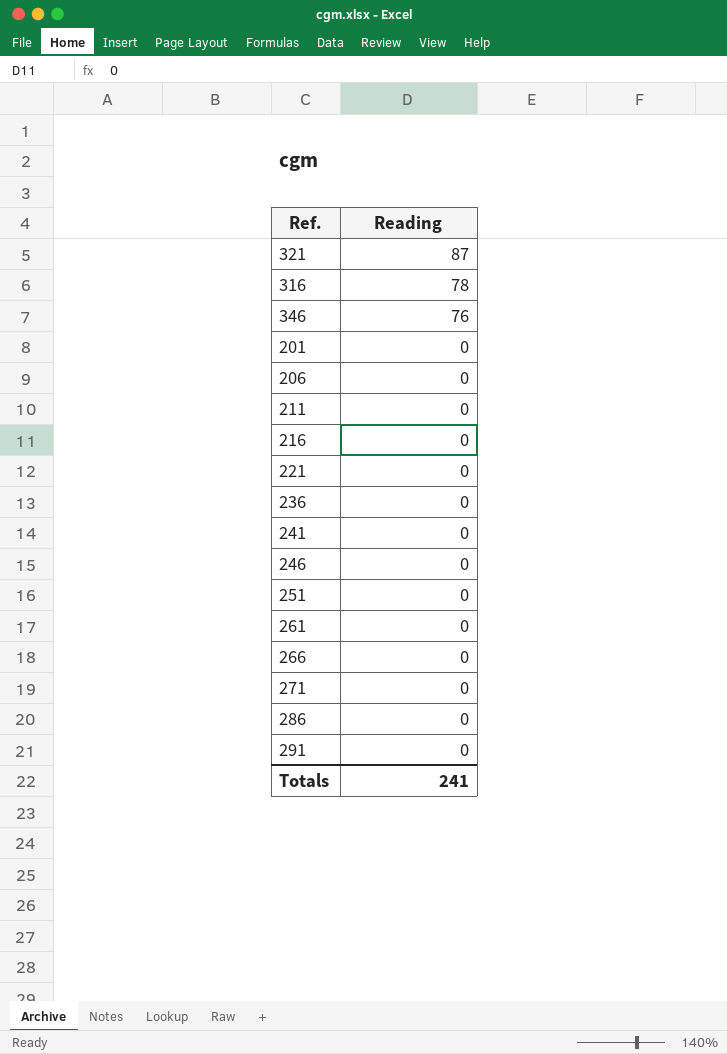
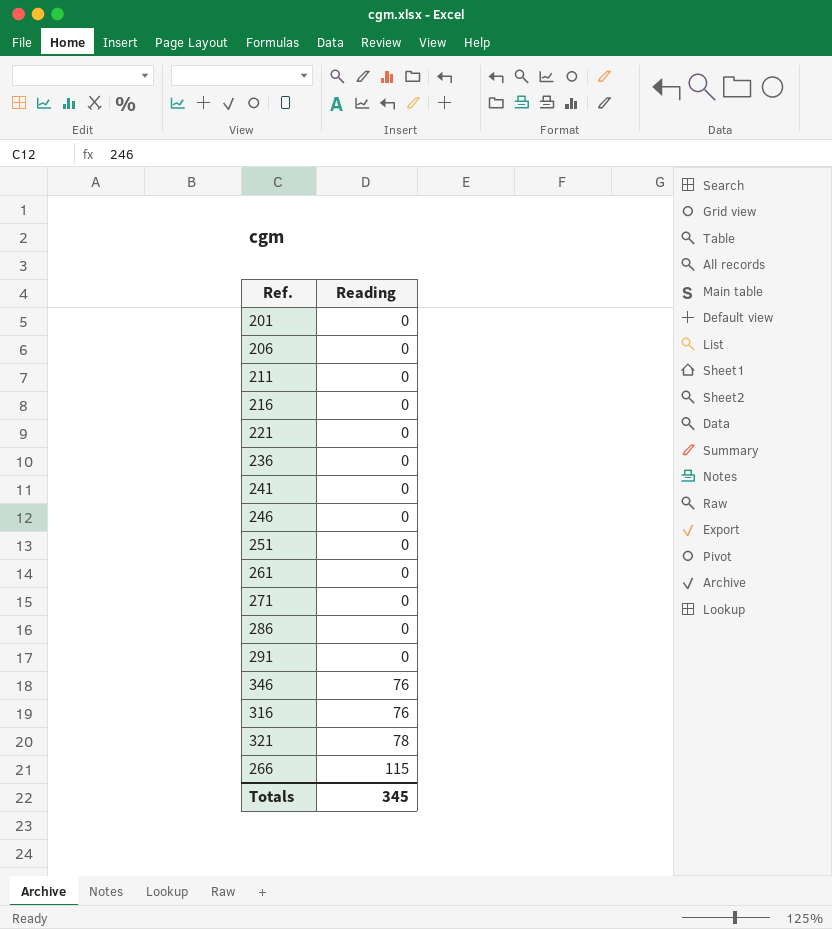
row order: Reading descending -> Reading ascending
316 | Reading: 78 -> 76
321 | Reading: 87 -> 78
266 | Reading: 0 -> 115
Totals | Reading: 241 -> 345

